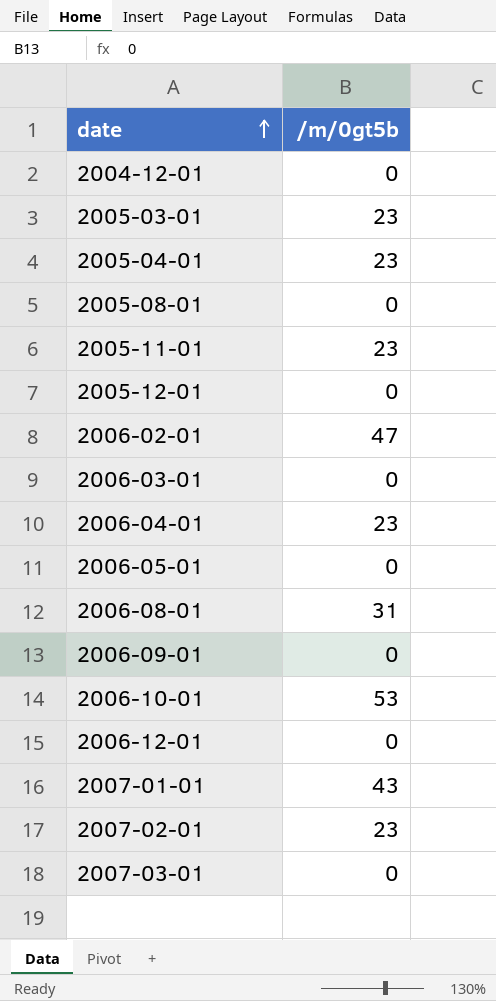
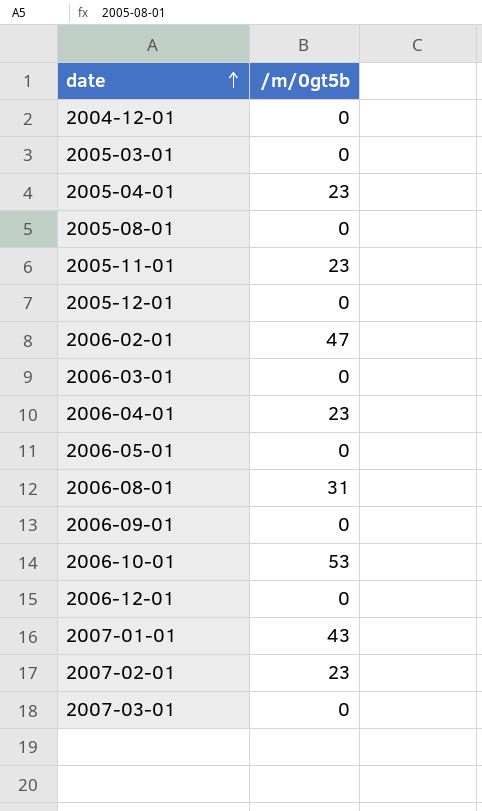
2005-03-01 | /m/0gt5b: 23 -> 0

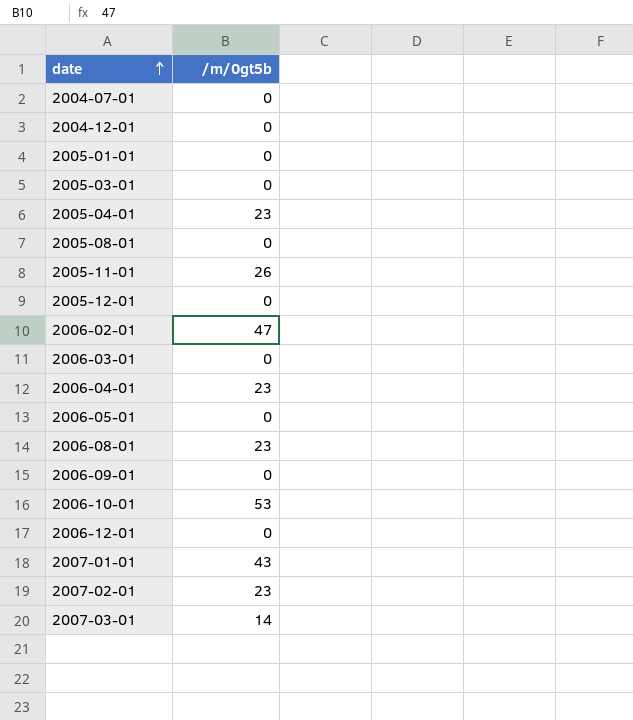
row 2004-07-01: none -> 0
row 2005-01-01: none -> 0
2005-11-01 | /m/0gt5b: 23 -> 26
2006-08-01 | /m/0gt5b: 31 -> 23
2007-03-01 | /m/0gt5b: 0 -> 14

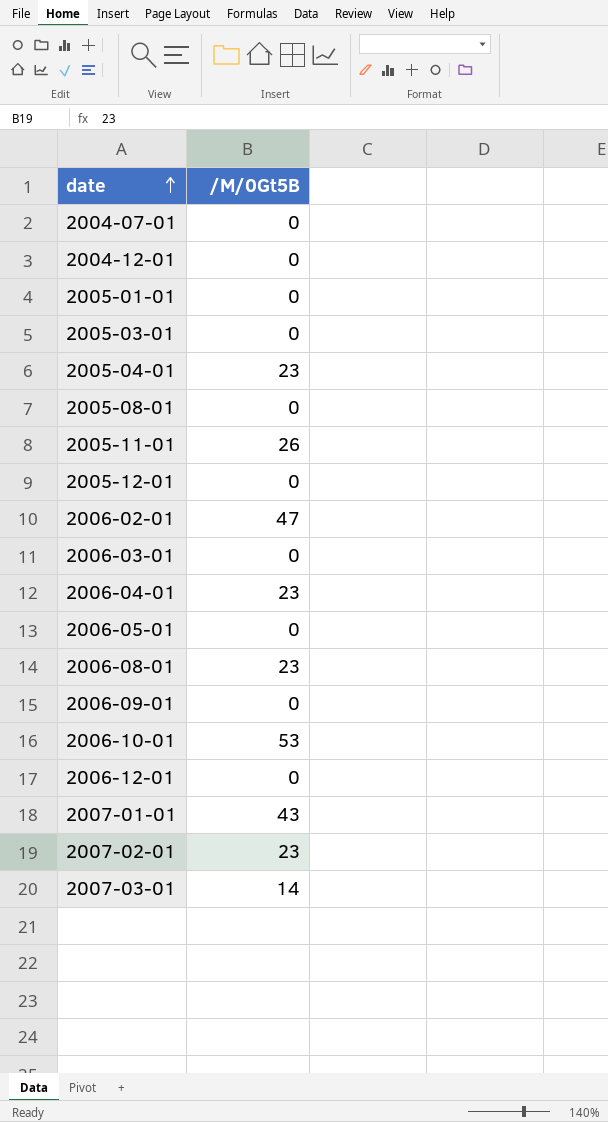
column name: /m/0gt5b -> /M/0Gt5B

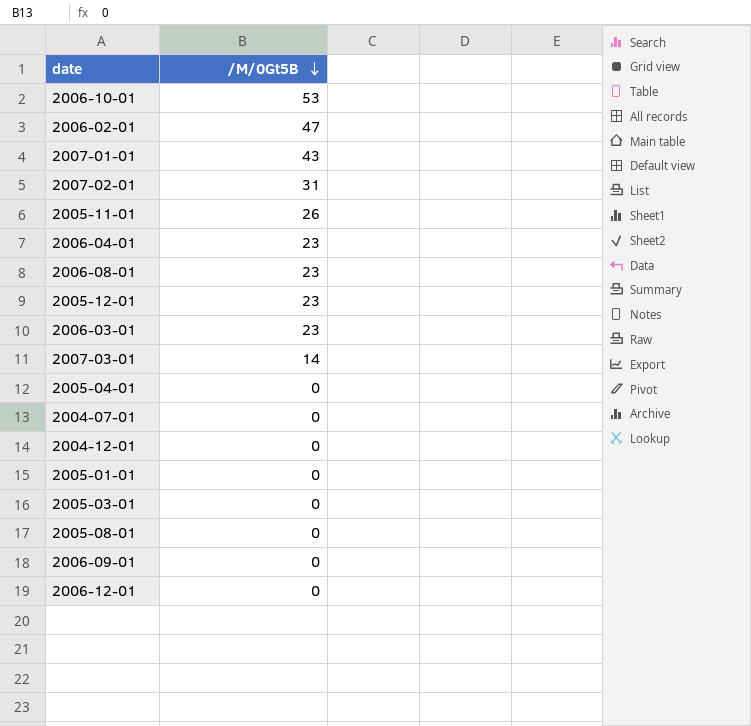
row order: date ascending -> /M/0Gt5B descending
row 2006-05-01: 0 -> none
2007-02-01 | /M/0Gt5B: 23 -> 31
2005-12-01 | /M/0Gt5B: 0 -> 23
2006-03-01 | /M/0Gt5B: 0 -> 23
2005-04-01 | /M/0Gt5B: 23 -> 0

